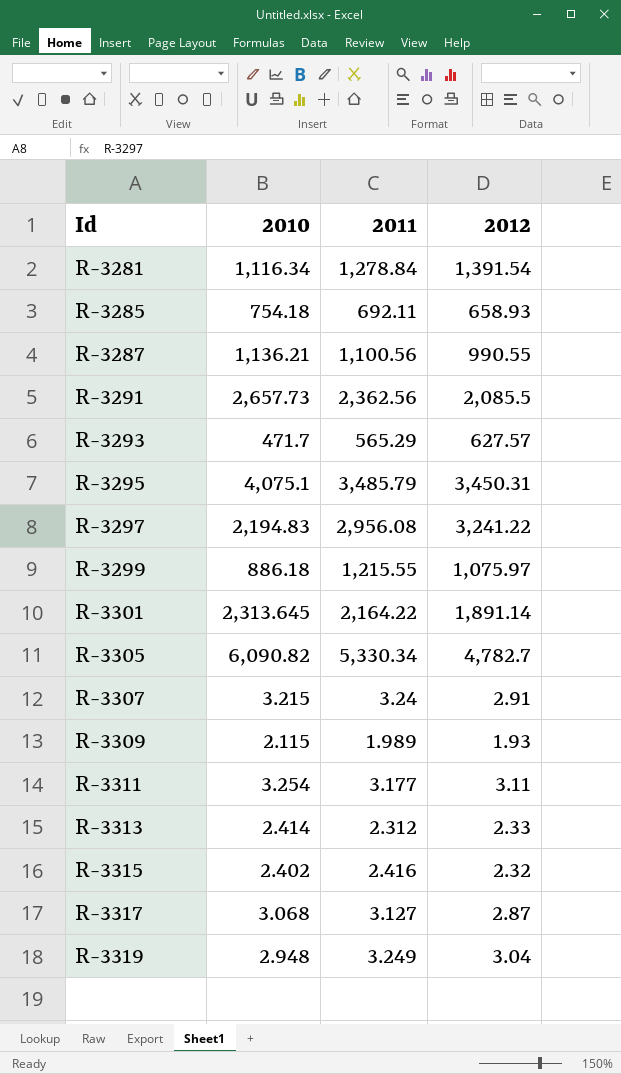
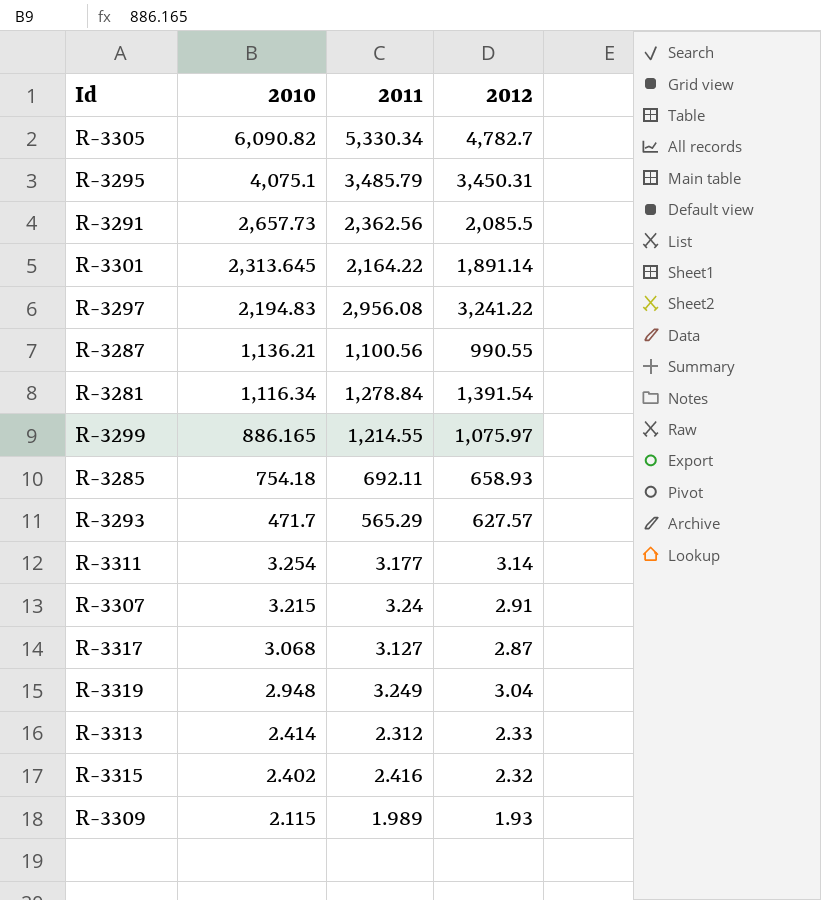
row order: Id ascending -> 2010 descending
R-3299 | 2010: 886.18 -> 886.165
R-3299 | 2011: 1,215.55 -> 1,214.55
R-3311 | 2012: 3.11 -> 3.14

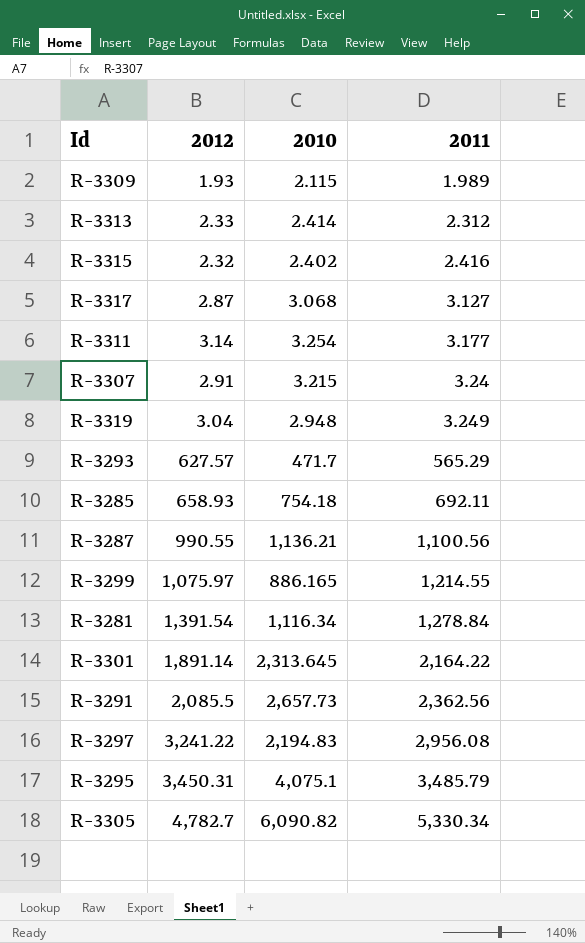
row order: 2010 descending -> 2011 ascending
column 2012 | position: 4 -> 2

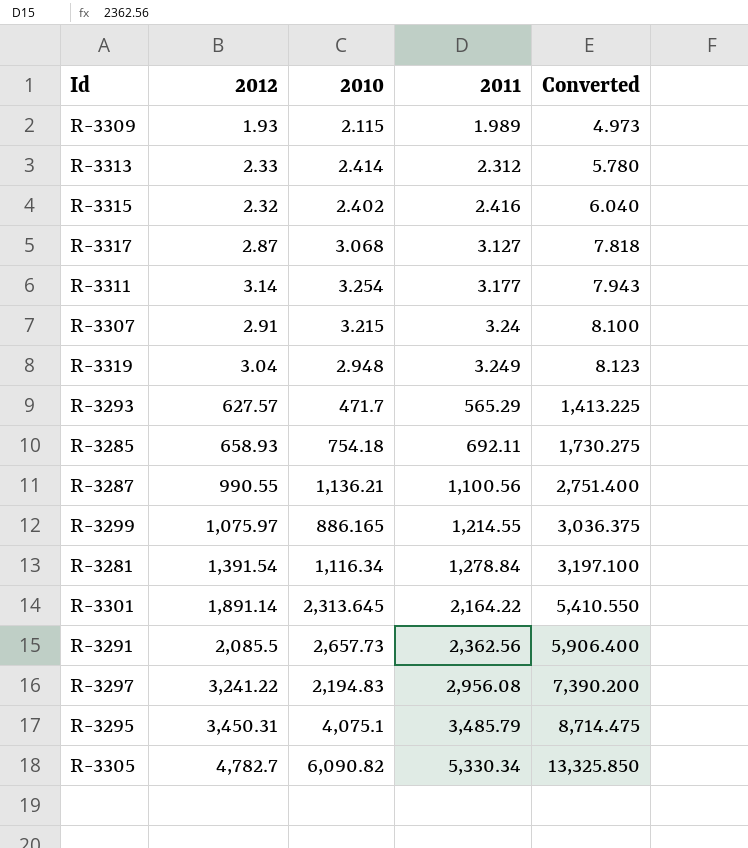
column Converted | formula: none -> [2011] * 2.5

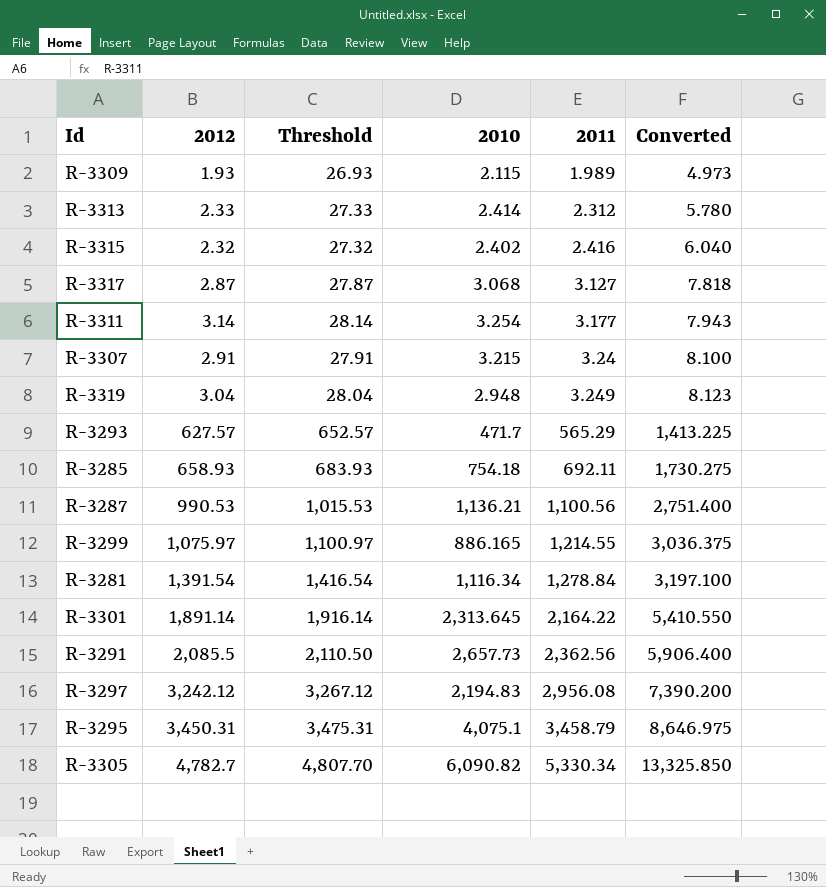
column Threshold | formula: none -> [2012] + 25
R-3287 | 2012: 990.55 -> 990.53
R-3297 | 2012: 3,241.22 -> 3,242.12
R-3295 | 2011: 3,485.79 -> 3,458.79
R-3295 | Converted: 8,714.475 -> 8,646.975

